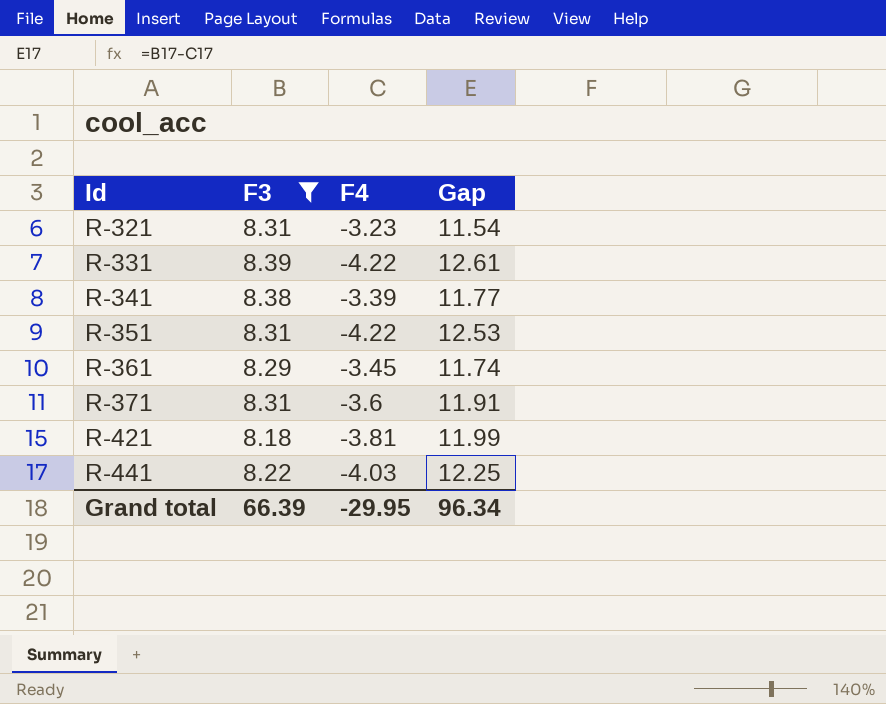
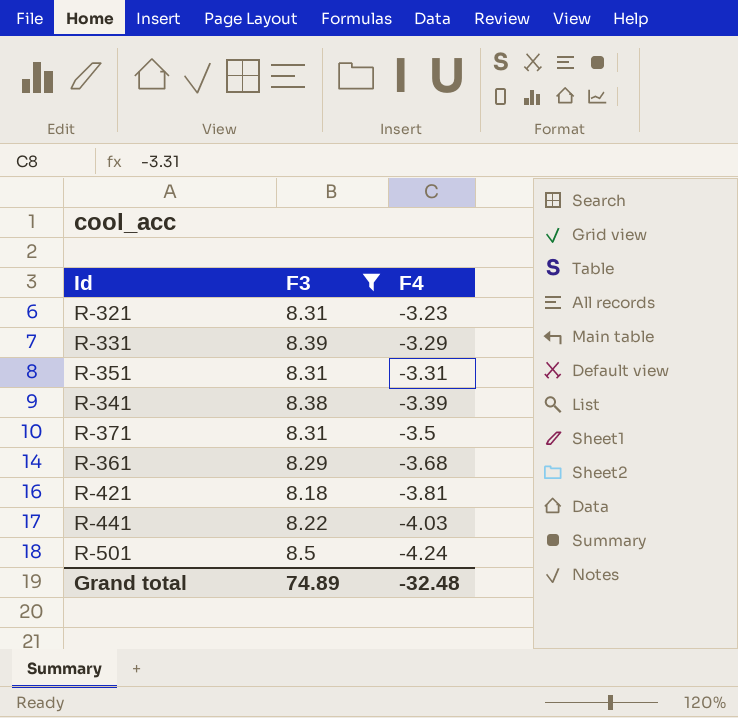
row order: Id ascending -> F4 descending
column Gap | formula: [F3] - [F4] -> none
R-331 | F4: -4.22 -> -3.29
R-351 | F4: -4.22 -> -3.31
R-371 | F4: -3.6 -> -3.5
R-361 | F4: -3.45 -> -3.68
row R-501: none -> 8.5 | -4.24
Grand total | F3: 66.39 -> 74.89
Grand total | F4: -29.95 -> -32.48

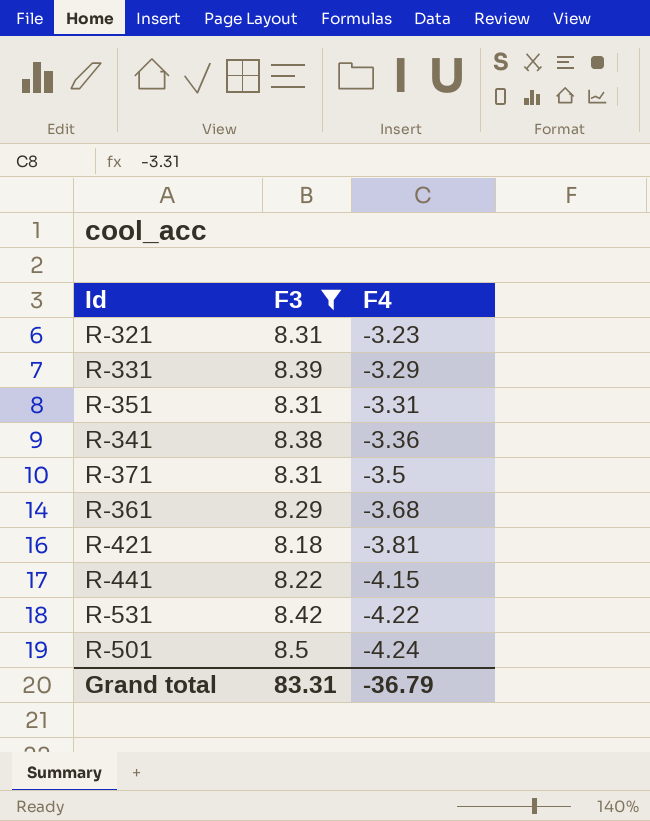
R-341 | F4: -3.39 -> -3.36
R-441 | F4: -4.03 -> -4.15
row R-531: none -> 8.42 | -4.22
Grand total | F3: 74.89 -> 83.31
Grand total | F4: -32.48 -> -36.79

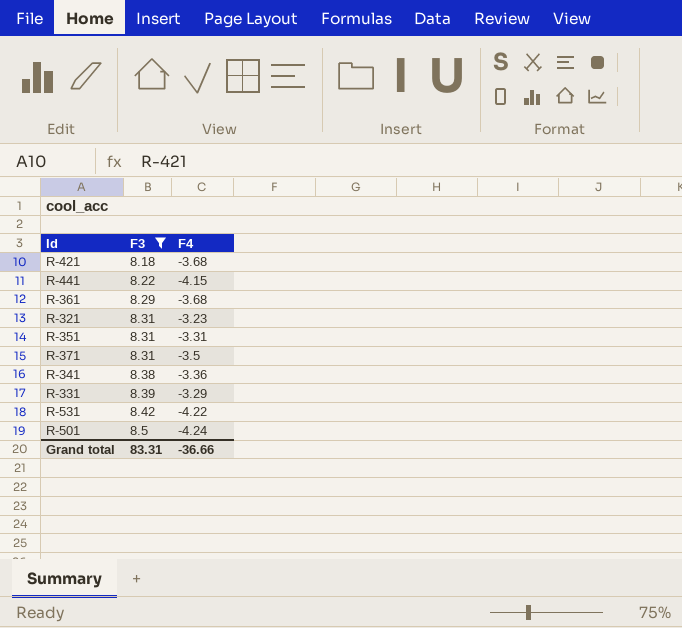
row order: F4 descending -> F3 ascending
R-421 | F4: -3.81 -> -3.68
Grand total | F4: -36.79 -> -36.66

